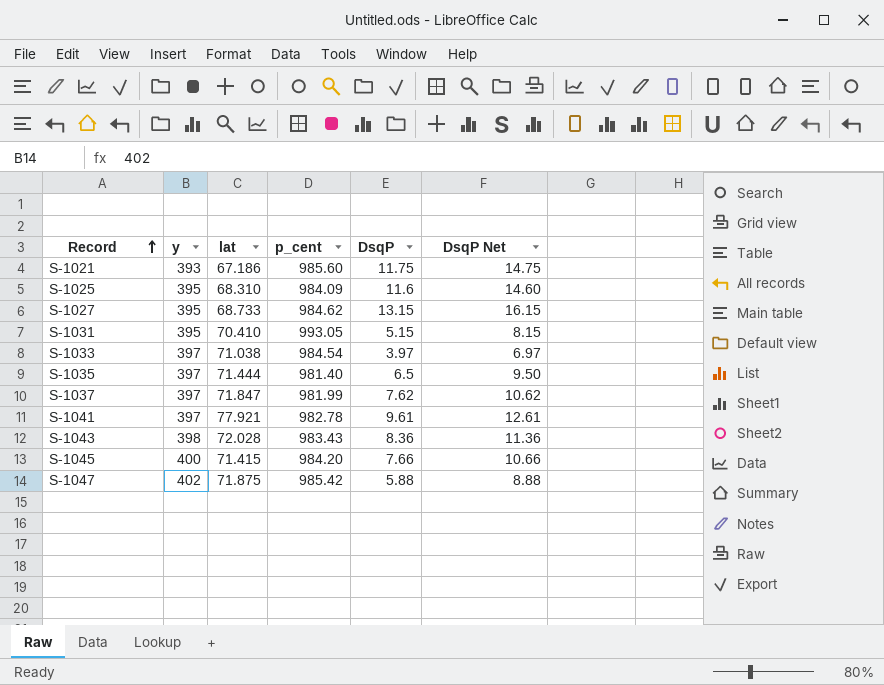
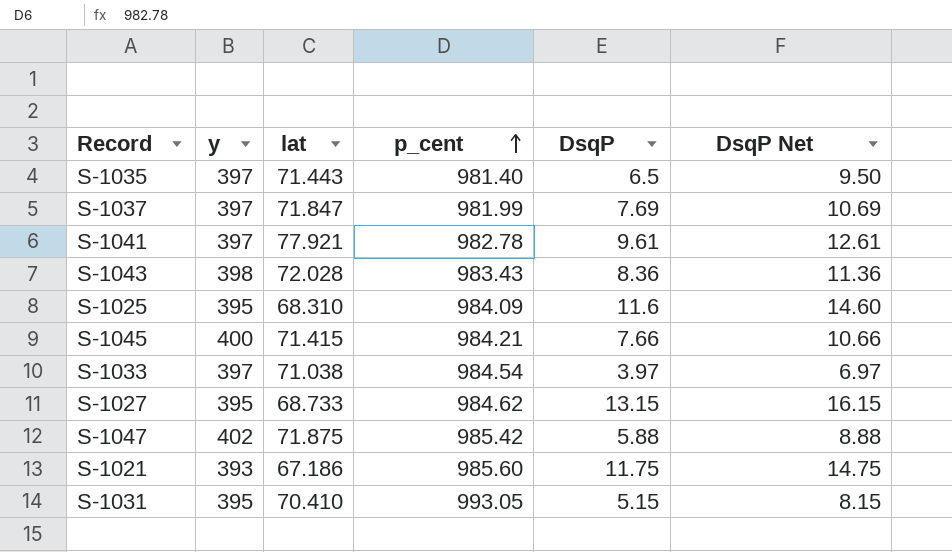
row order: Record ascending -> p_cent ascending
S-1035 | lat: 71.444 -> 71.443
S-1037 | DsqP: 7.62 -> 7.69
S-1037 | DsqP Net: 10.62 -> 10.69
S-1045 | p_cent: 984.20 -> 984.21

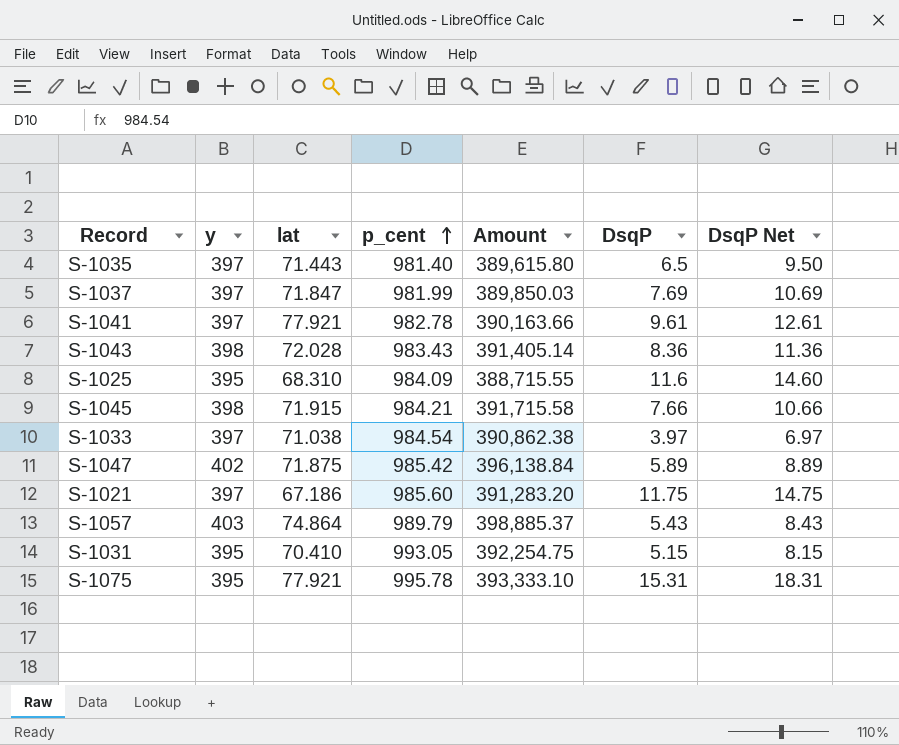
column Amount | formula: none -> [y] * [p_cent]
row S-1027: 395 | 68.733 | 984.62 | 13.15 | 16.15 -> none
S-1045 | y: 400 -> 398
S-1045 | lat: 71.415 -> 71.915
S-1047 | DsqP: 5.88 -> 5.89
S-1047 | DsqP Net: 8.88 -> 8.89
S-1021 | y: 393 -> 397
row S-1057: none -> 403 | 74.864 | 989.79 | 398,885.37 | 5.43 | 8.43
row S-1075: none -> 395 | 77.921 | 995.78 | 393,333.10 | 15.31 | 18.31

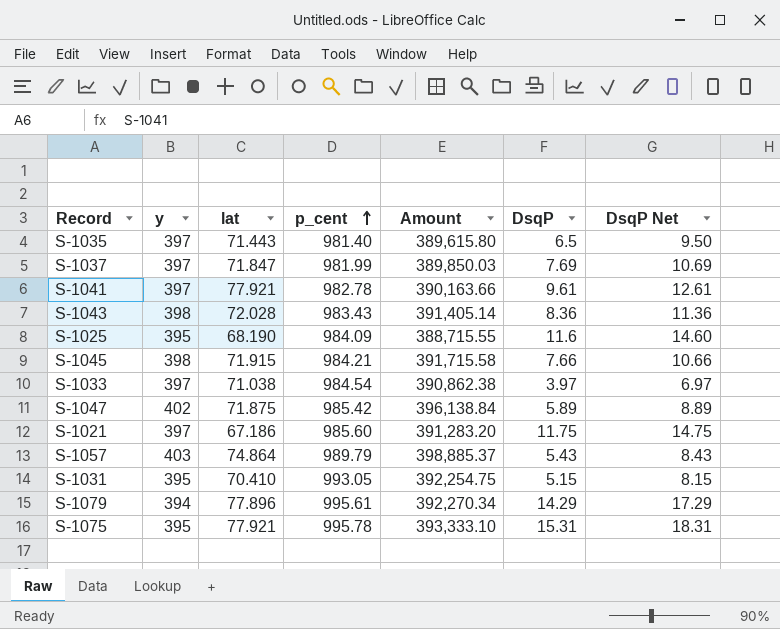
S-1025 | lat: 68.310 -> 68.190
row S-1079: none -> 394 | 77.896 | 995.61 | 392,270.34 | 14.29 | 17.29

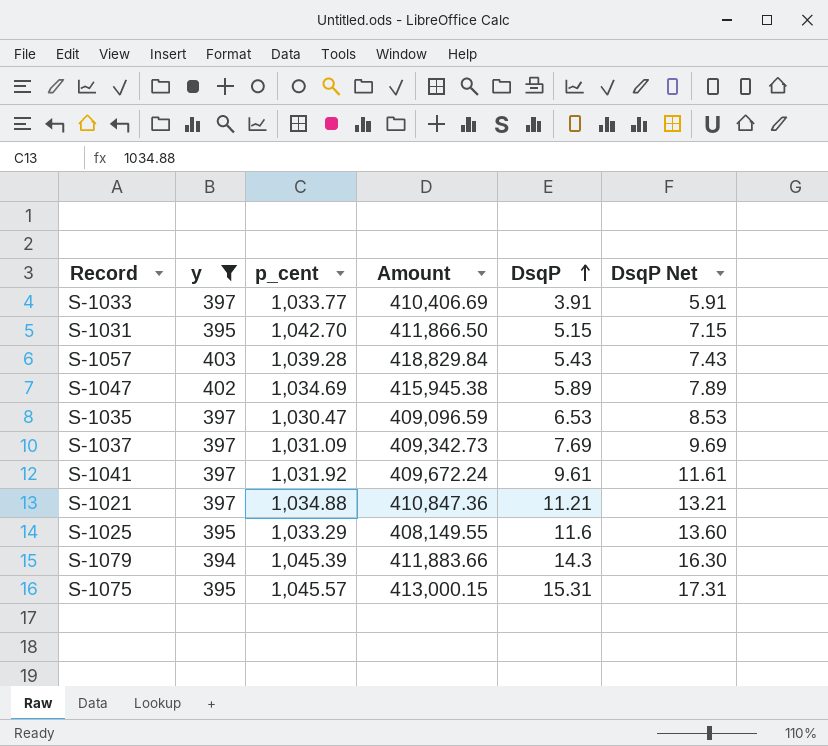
filter: none -> y != 398
row order: p_cent ascending -> DsqP ascending
column lat | position: 3 -> none
column DsqP Net | formula: [DsqP] + 3 -> [DsqP] + 2
S-1033 | p_cent: 984.54 -> 1,033.77
S-1033 | Amount: 390,862.38 -> 410,406.69
S-1033 | DsqP: 3.97 -> 3.91
S-1031 | p_cent: 993.05 -> 1,042.70
S-1031 | Amount: 392,254.75 -> 411,866.50
S-1057 | p_cent: 989.79 -> 1,039.28
S-1057 | Amount: 398,885.37 -> 418,829.84
S-1047 | p_cent: 985.42 -> 1,034.69
S-1047 | Amount: 396,138.84 -> 415,945.38
S-1035 | p_cent: 981.40 -> 1,030.47
S-1035 | Amount: 389,615.80 -> 409,096.59
S-1035 | DsqP: 6.5 -> 6.53
S-1037 | p_cent: 981.99 -> 1,031.09
S-1037 | Amount: 389,850.03 -> 409,342.73
S-1041 | p_cent: 982.78 -> 1,031.92
S-1041 | Amount: 390,163.66 -> 409,672.24
S-1021 | p_cent: 985.60 -> 1,034.88
S-1021 | Amount: 391,283.20 -> 410,847.36
S-1021 | DsqP: 11.75 -> 11.21
S-1025 | p_cent: 984.09 -> 1,033.29
S-1025 | Amount: 388,715.55 -> 408,149.55
S-1079 | p_cent: 995.61 -> 1,045.39
S-1079 | Amount: 392,270.34 -> 411,883.66
S-1079 | DsqP: 14.29 -> 14.3
S-1075 | p_cent: 995.78 -> 1,045.57
S-1075 | Amount: 393,333.10 -> 413,000.15

